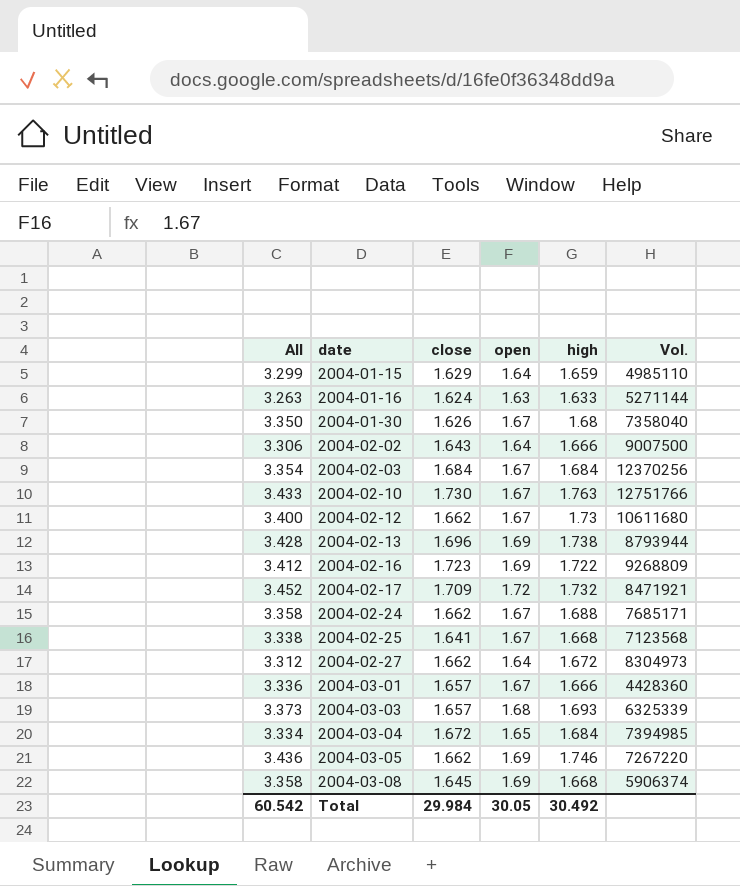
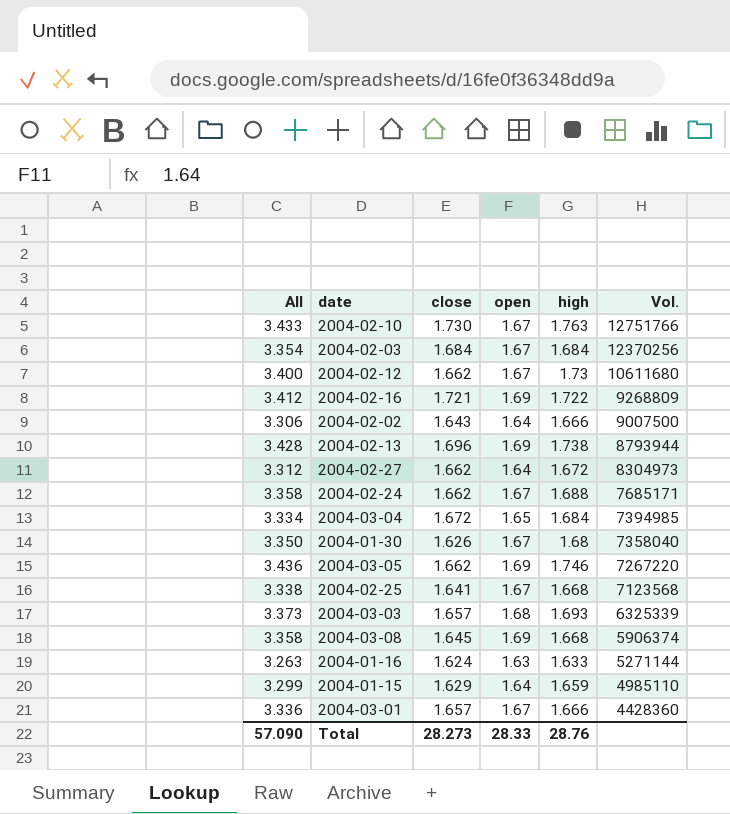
row order: date ascending -> Vol. descending
row 2004-02-17: 3.452 | 1.709 | 1.72 | 1.732 | 8471921 -> none
2004-02-16 | close: 1.723 -> 1.721
Total | All: 60.542 -> 57.090
Total | close: 29.984 -> 28.273
Total | open: 30.05 -> 28.33
Total | high: 30.492 -> 28.76

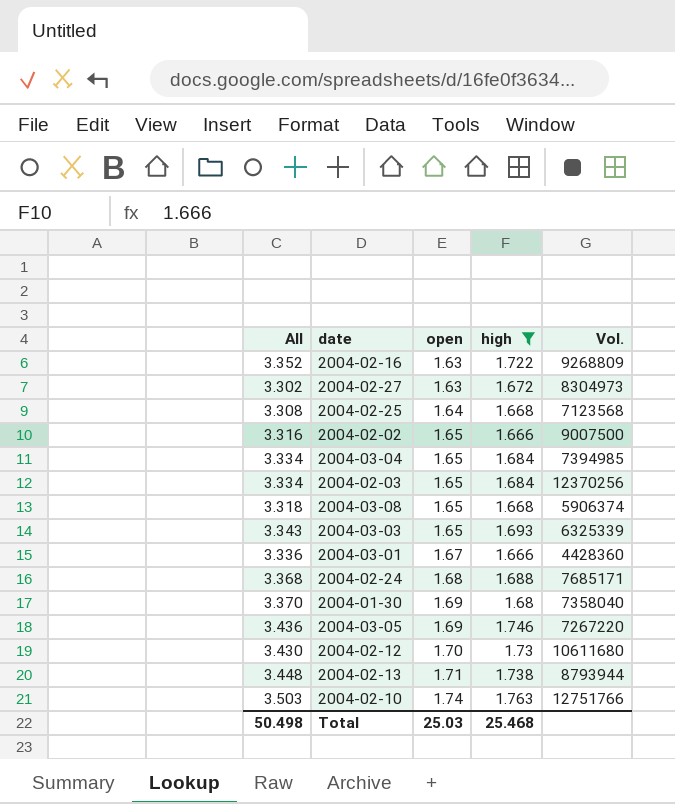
filter: none -> high >= 1.666
row order: Vol. descending -> open ascending
column close | position: 3 -> none
2004-02-16 | All: 3.412 -> 3.352
2004-02-16 | open: 1.69 -> 1.63
2004-02-27 | All: 3.312 -> 3.302
2004-02-27 | open: 1.64 -> 1.63
2004-02-25 | All: 3.338 -> 3.308
2004-02-25 | open: 1.67 -> 1.64
2004-02-02 | All: 3.306 -> 3.316
2004-02-02 | open: 1.64 -> 1.65
2004-02-03 | All: 3.354 -> 3.334
2004-02-03 | open: 1.67 -> 1.65
2004-03-08 | All: 3.358 -> 3.318
2004-03-08 | open: 1.69 -> 1.65
2004-03-03 | All: 3.373 -> 3.343
2004-03-03 | open: 1.68 -> 1.65
2004-02-24 | All: 3.358 -> 3.368
2004-02-24 | open: 1.67 -> 1.68
2004-01-30 | All: 3.350 -> 3.370
2004-01-30 | open: 1.67 -> 1.69
2004-02-12 | All: 3.400 -> 3.430
2004-02-12 | open: 1.67 -> 1.70
2004-02-13 | All: 3.428 -> 3.448
2004-02-13 | open: 1.69 -> 1.71
2004-02-10 | All: 3.433 -> 3.503
2004-02-10 | open: 1.67 -> 1.74
Total | All: 57.090 -> 50.498
Total | open: 28.33 -> 25.03
Total | high: 28.76 -> 25.468

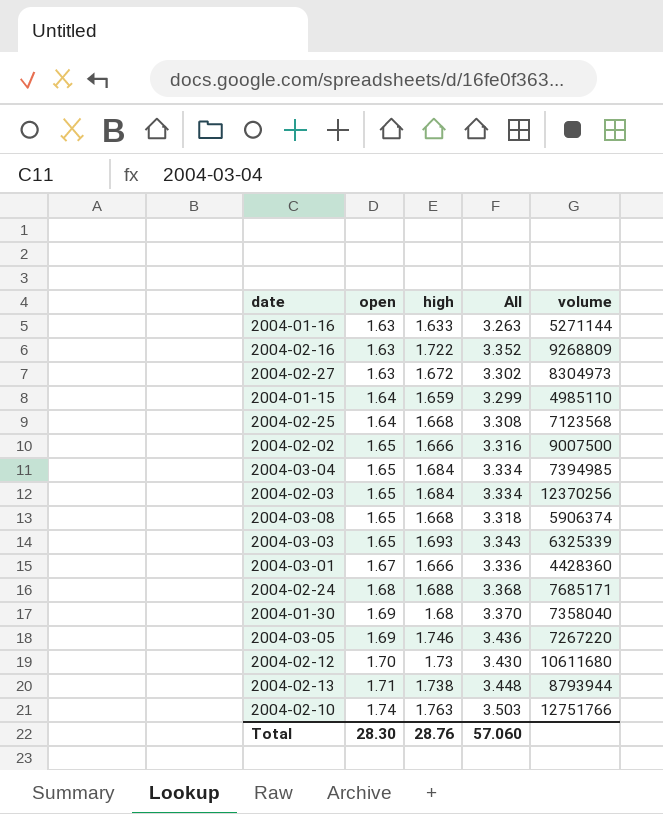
filter: high >= 1.666 -> none
column All | position: 1 -> 4
column name: Vol. -> volume
Total | open: 25.03 -> 28.30
Total | high: 25.468 -> 28.76
Total | All: 50.498 -> 57.060

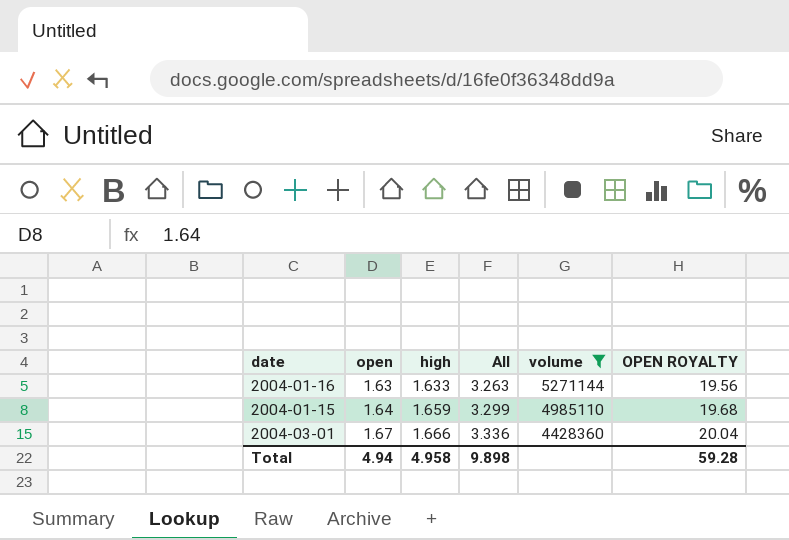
filter: none -> volume <= 5271144
column OPEN ROYALTY | formula: none -> [open] * 12
Total | open: 28.30 -> 4.94
Total | high: 28.76 -> 4.958
Total | All: 57.060 -> 9.898

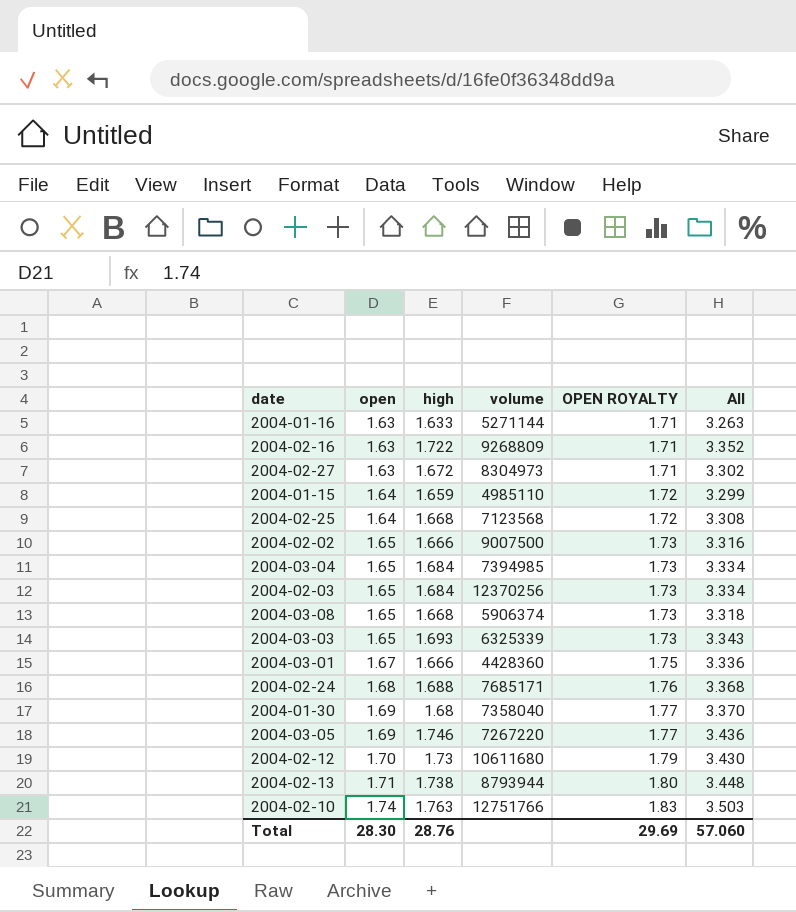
filter: volume <= 5271144 -> none
column OPEN ROYALTY | formula: [open] * 12 -> [open] * 1.05
column All | position: 4 -> 6
Total | open: 4.94 -> 28.30
Total | high: 4.958 -> 28.76
Total | OPEN ROYALTY: 59.28 -> 29.69
Total | All: 9.898 -> 57.060

